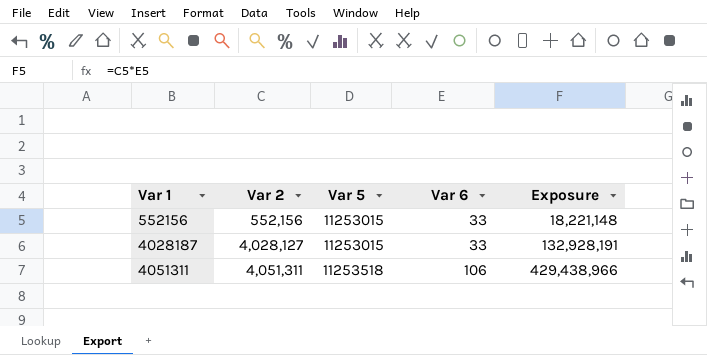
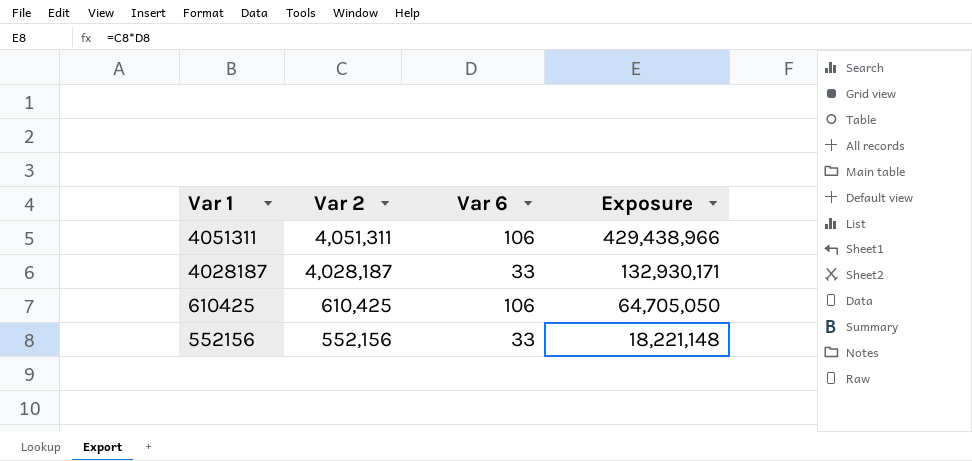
row order: Var 1 ascending -> Var 1 descending
column Var 5 | position: 3 -> none
4028187 | Var 2: 4,028,127 -> 4,028,187
4028187 | Exposure: 132,928,191 -> 132,930,171
row 610425: none -> 610,425 | 106 | 64,705,050

